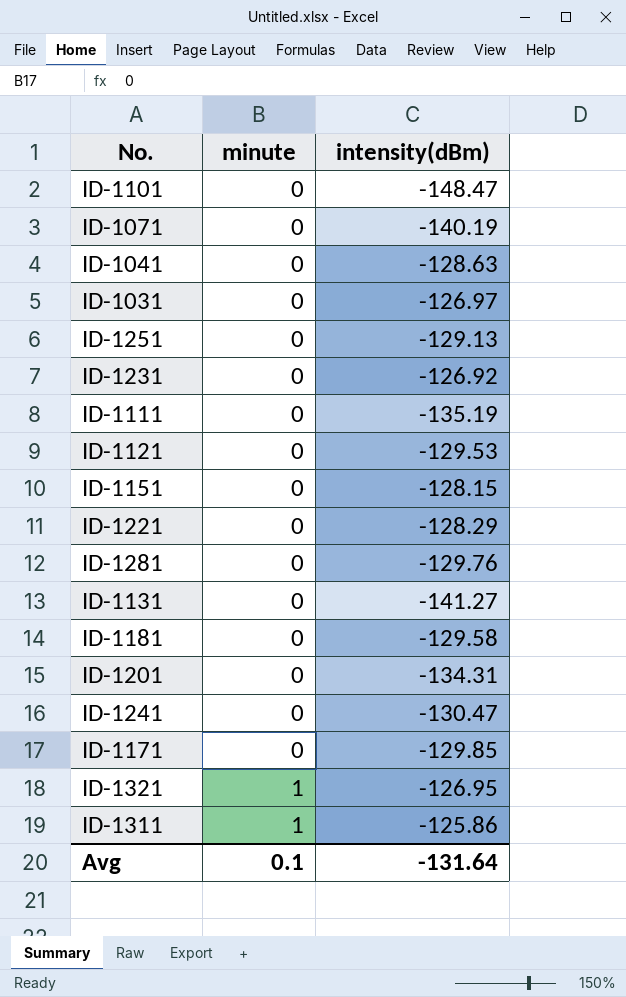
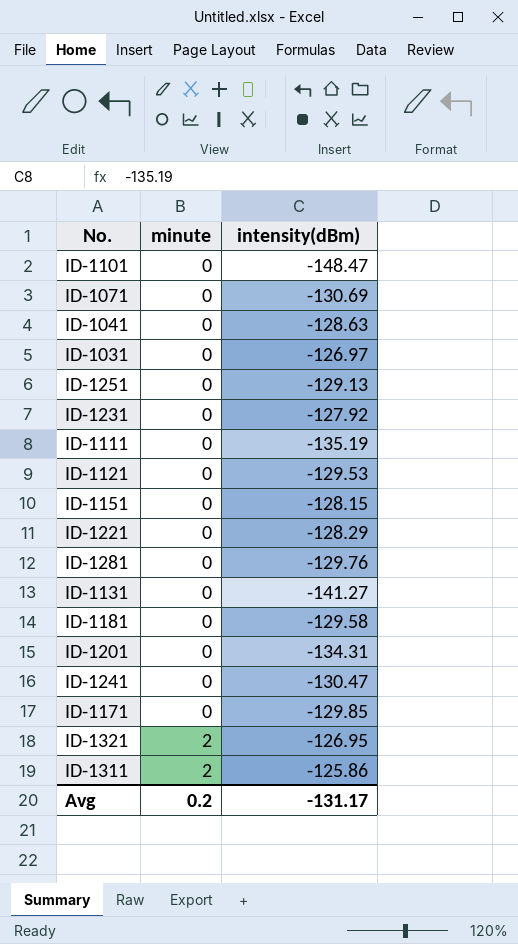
ID-1071 | intensity(dBm): -140.19 -> -130.69
ID-1231 | intensity(dBm): -126.92 -> -127.92
ID-1321 | minute: 1 -> 2
ID-1311 | minute: 1 -> 2
Avg | minute: 0.1 -> 0.2
Avg | intensity(dBm): -131.64 -> -131.17

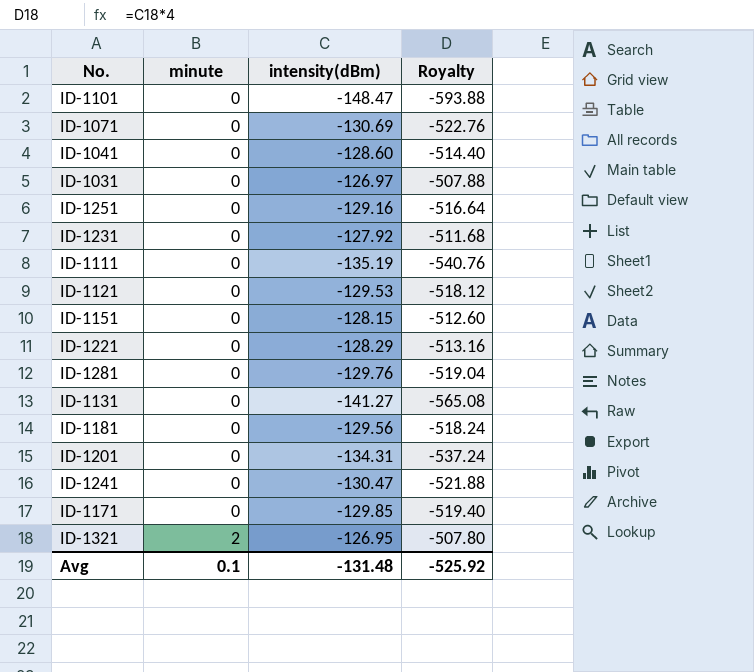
column Royalty | formula: none -> [intensity(dBm)] * 4
row ID-1311: 2 | -125.86 -> none
ID-1041 | intensity(dBm): -128.63 -> -128.60
ID-1251 | intensity(dBm): -129.13 -> -129.16
ID-1181 | intensity(dBm): -129.58 -> -129.56
Avg | minute: 0.2 -> 0.1
Avg | intensity(dBm): -131.17 -> -131.48

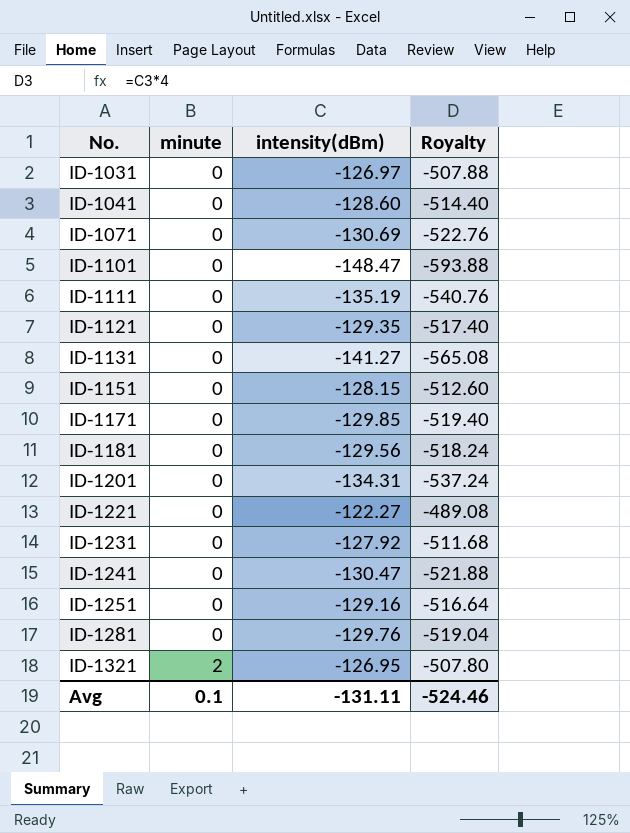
row order: minute ascending -> No. ascending
ID-1121 | intensity(dBm): -129.53 -> -129.35
ID-1121 | Royalty: -518.12 -> -517.40
ID-1221 | intensity(dBm): -128.29 -> -122.27
ID-1221 | Royalty: -513.16 -> -489.08
Avg | intensity(dBm): -131.48 -> -131.11
Avg | Royalty: -525.92 -> -524.46

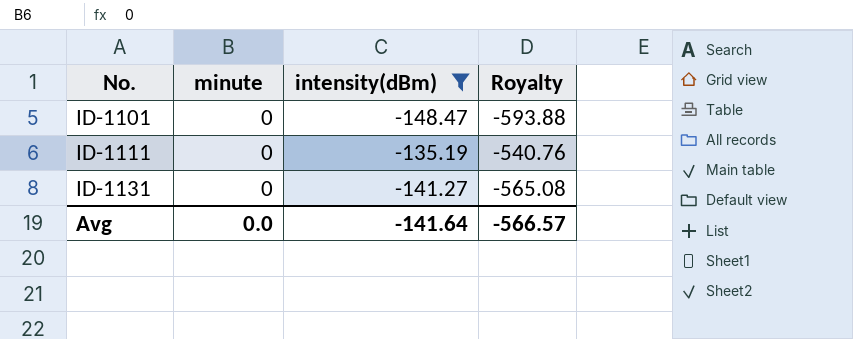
filter: none -> intensity(dBm) <= -135.19
Avg | minute: 0.1 -> 0.0
Avg | intensity(dBm): -131.11 -> -141.64
Avg | Royalty: -524.46 -> -566.57

